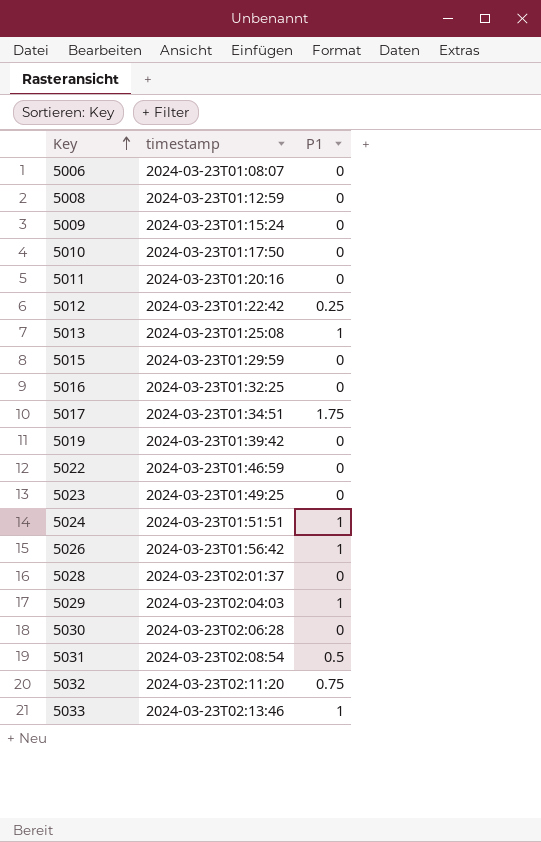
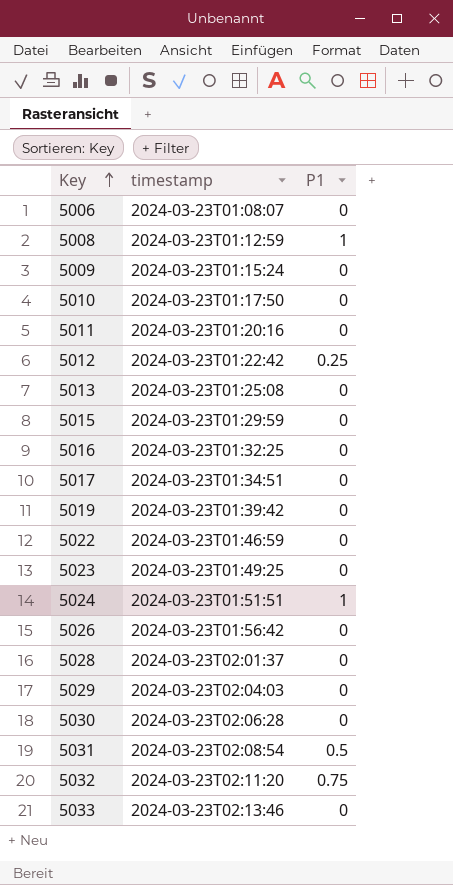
5008 | P1: 0 -> 1
5013 | P1: 1 -> 0
5017 | P1: 1.75 -> 0
5026 | P1: 1 -> 0
5029 | P1: 1 -> 0
5033 | P1: 1 -> 0

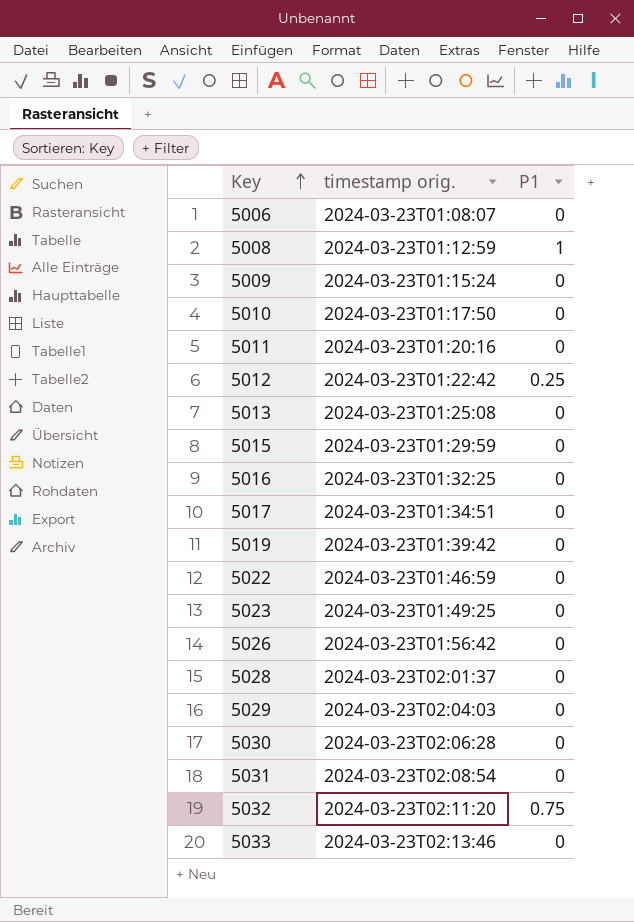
column name: timestamp -> timestamp orig.
row 5024: 2024-03-23T01:51:51 | 1 -> none
5031 | P1: 0.5 -> 0

